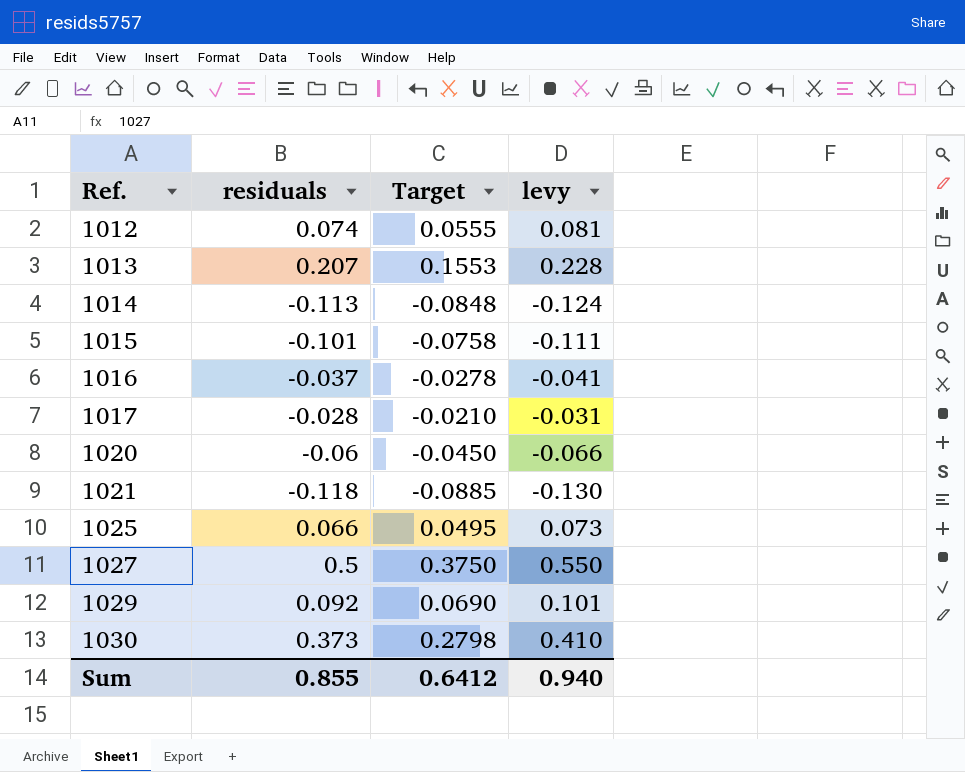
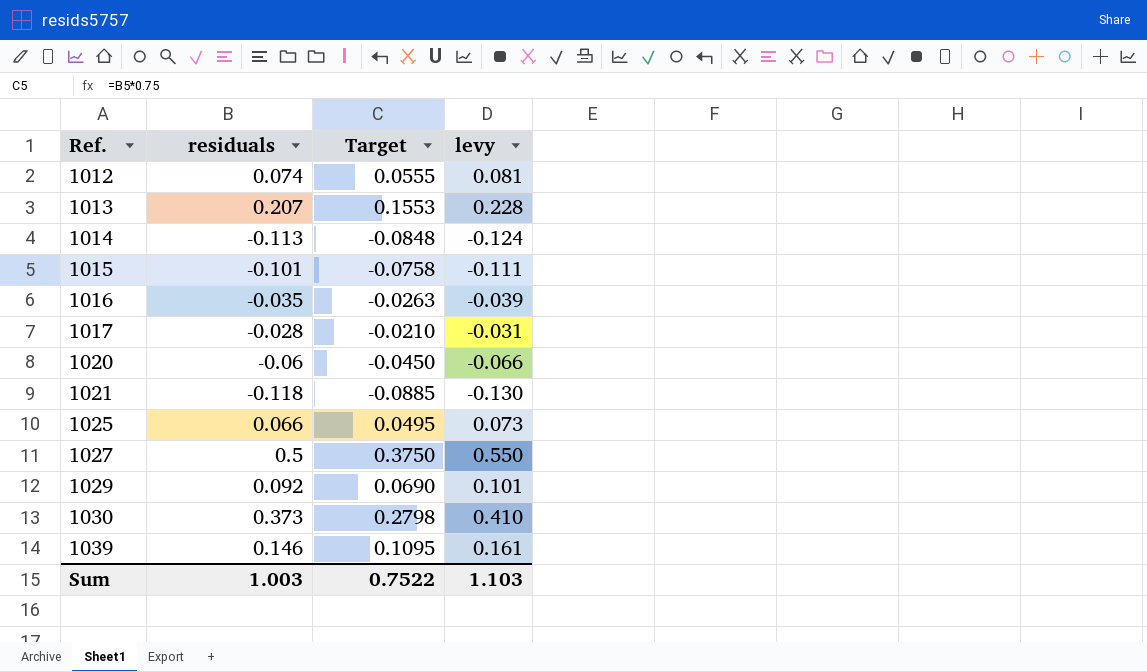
1016 | residuals: -0.037 -> -0.035
1016 | Target: -0.0278 -> -0.0263
1016 | levy: -0.041 -> -0.039
row 1039: none -> 0.146 | 0.1095 | 0.161
Sum | residuals: 0.855 -> 1.003
Sum | Target: 0.6412 -> 0.7522
Sum | levy: 0.940 -> 1.103

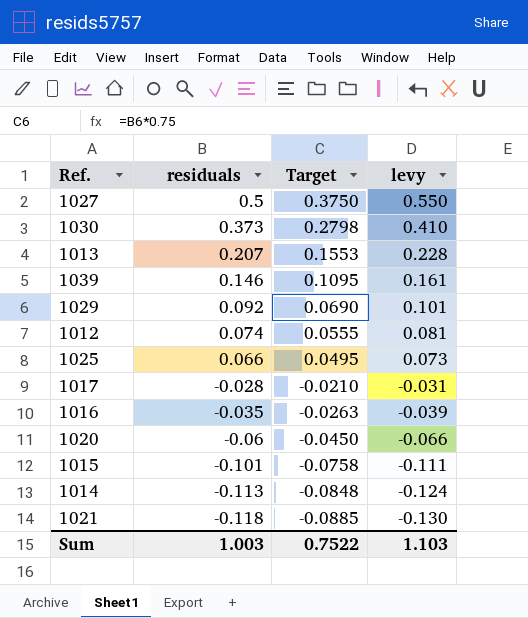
row order: Ref. ascending -> residuals descending

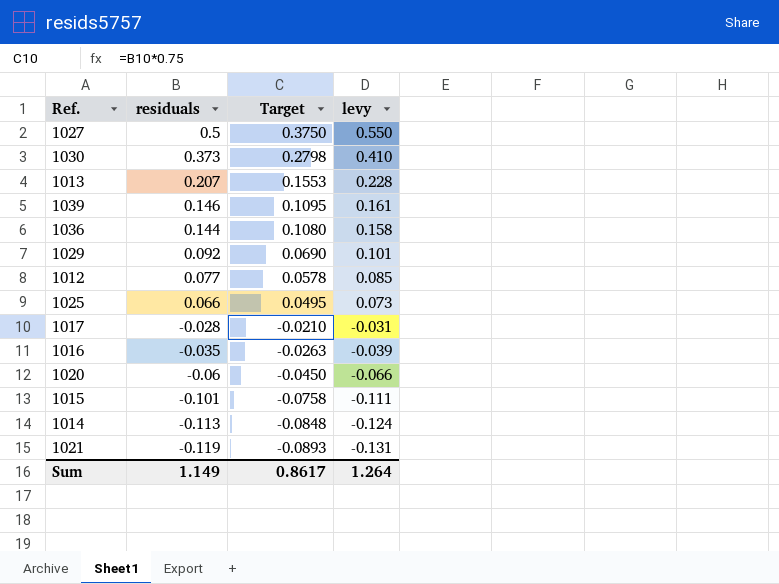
row 1036: none -> 0.144 | 0.1080 | 0.158
1012 | residuals: 0.074 -> 0.077
1012 | Target: 0.0555 -> 0.0578
1012 | levy: 0.081 -> 0.085
1021 | residuals: -0.118 -> -0.119
1021 | Target: -0.0885 -> -0.0893
1021 | levy: -0.130 -> -0.131
Sum | residuals: 1.003 -> 1.149
Sum | Target: 0.7522 -> 0.8617
Sum | levy: 1.103 -> 1.264

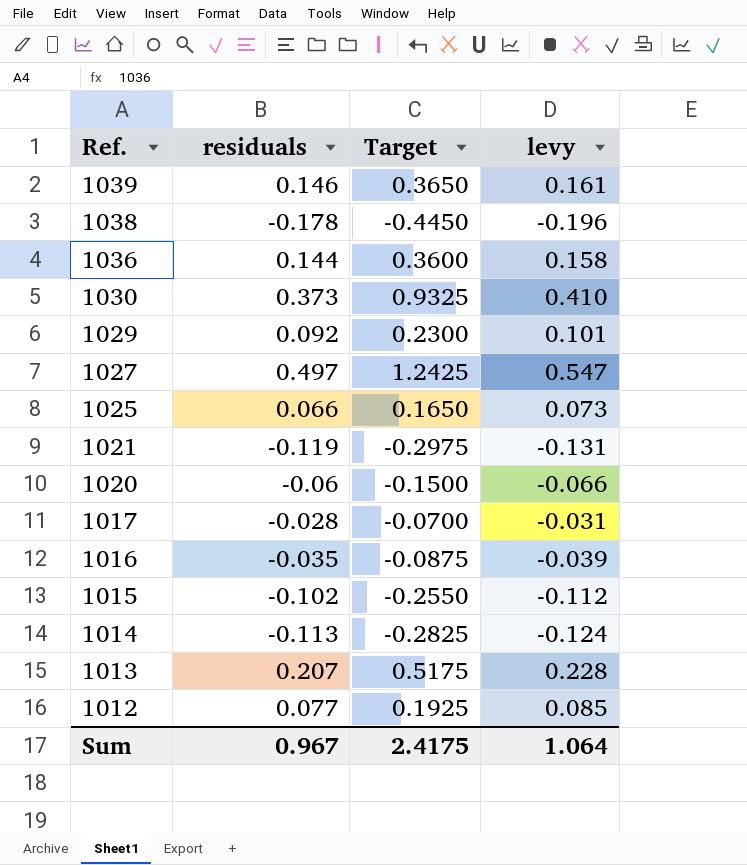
row order: residuals descending -> Ref. descending
column Target | formula: [residuals] * 0.75 -> [residuals] * 2.5
row 1038: none -> -0.178 | -0.4450 | -0.196
1027 | residuals: 0.5 -> 0.497
1027 | levy: 0.550 -> 0.547
1015 | residuals: -0.101 -> -0.102
1015 | levy: -0.111 -> -0.112
Sum | residuals: 1.149 -> 0.967
Sum | Target: 0.8617 -> 2.4175
Sum | levy: 1.264 -> 1.064

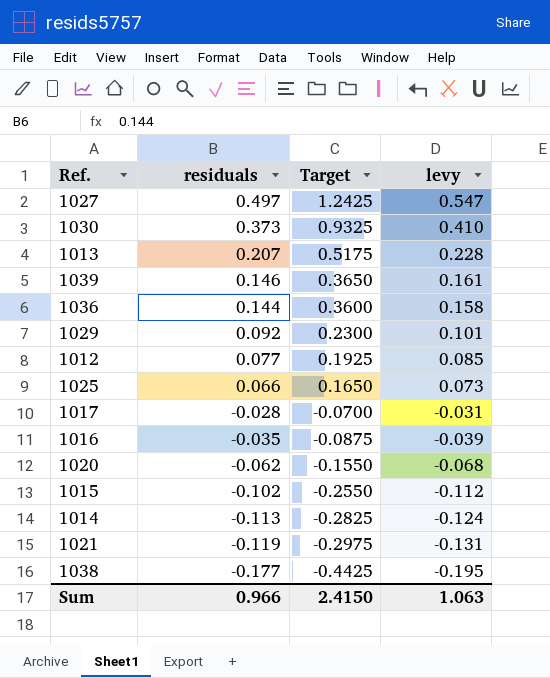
row order: Ref. descending -> residuals descending
1020 | residuals: -0.06 -> -0.062
1020 | Target: -0.1500 -> -0.1550
1020 | levy: -0.066 -> -0.068
1038 | residuals: -0.178 -> -0.177
1038 | Target: -0.4450 -> -0.4425
1038 | levy: -0.196 -> -0.195
Sum | residuals: 0.967 -> 0.966
Sum | Target: 2.4175 -> 2.4150
Sum | levy: 1.064 -> 1.063

